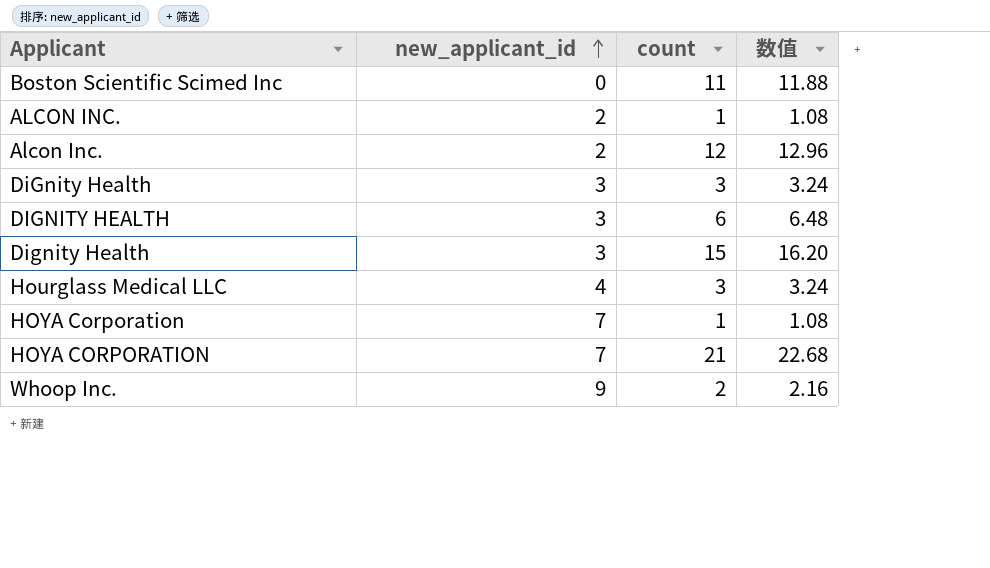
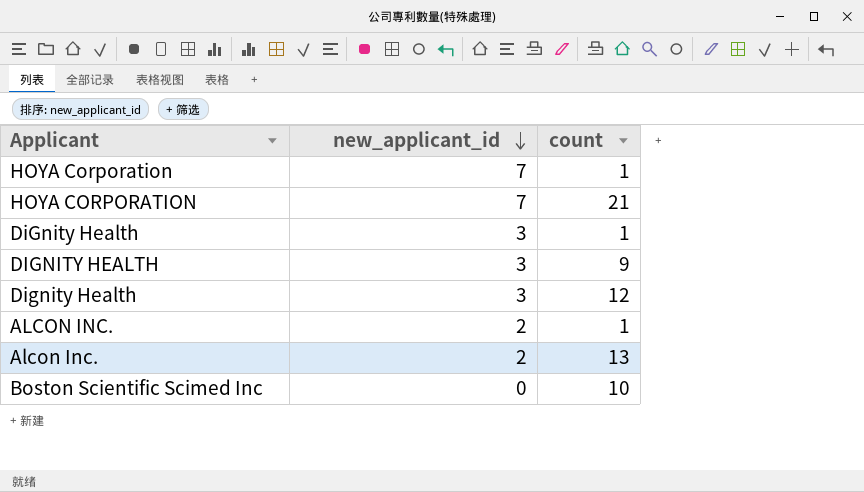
row order: new_applicant_id ascending -> new_applicant_id descending
column 数值 | formula: [count] * 1.08 -> none
row Hourglass Medical LLC: 4 | 3 | 3.24 -> none
row Whoop Inc.: 9 | 2 | 2.16 -> none
DiGnity Health | count: 3 -> 1
DIGNITY HEALTH | count: 6 -> 9
Dignity Health | count: 15 -> 12
Alcon Inc. | count: 12 -> 13
Boston Scientific Scimed Inc | count: 11 -> 10

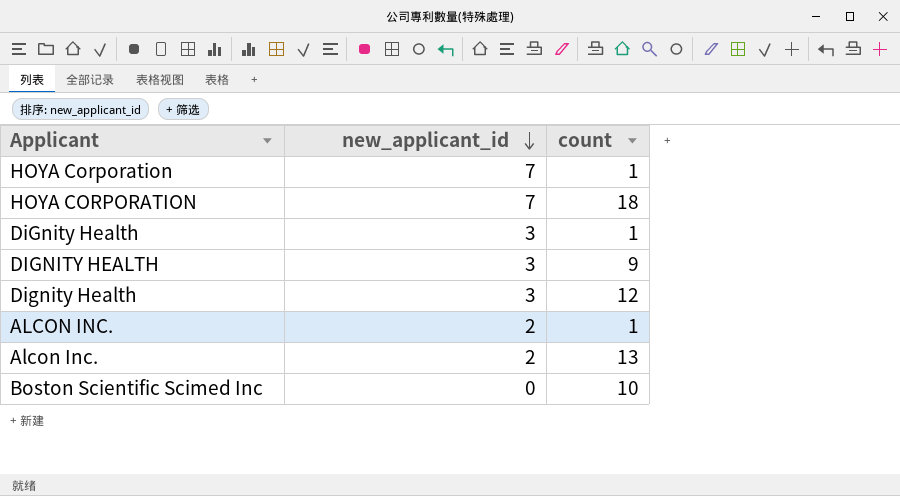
HOYA CORPORATION | count: 21 -> 18

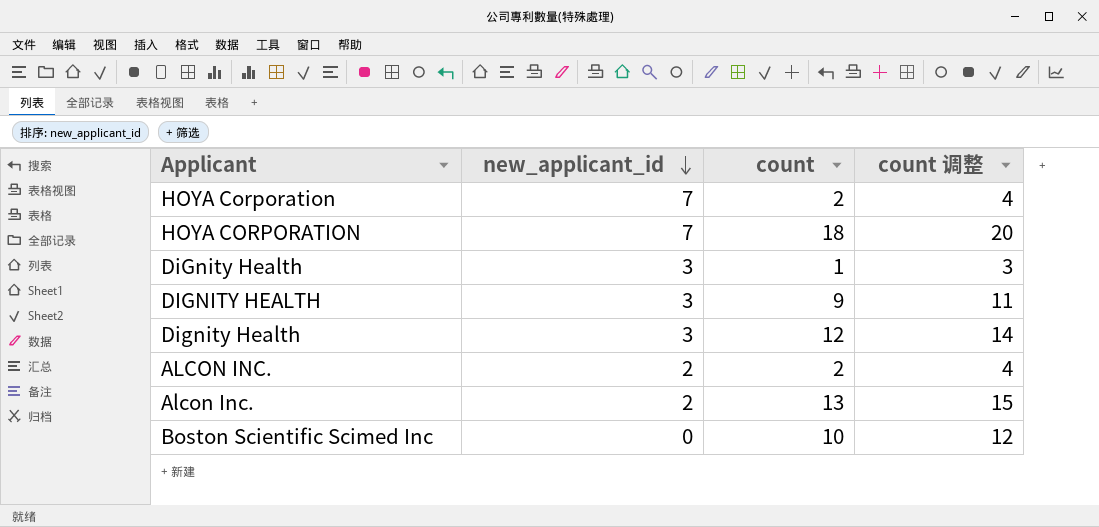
column count 调整 | formula: none -> [count] + 2
HOYA Corporation | count: 1 -> 2
ALCON INC. | count: 1 -> 2

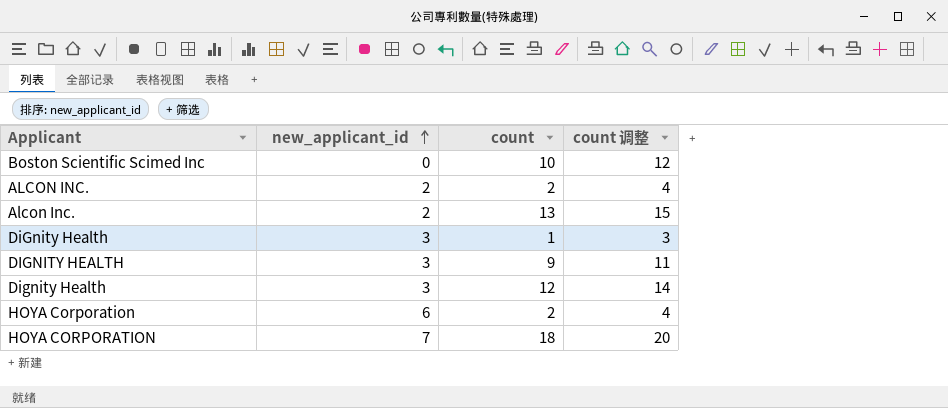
row order: new_applicant_id descending -> new_applicant_id ascending
HOYA Corporation | new_applicant_id: 7 -> 6

